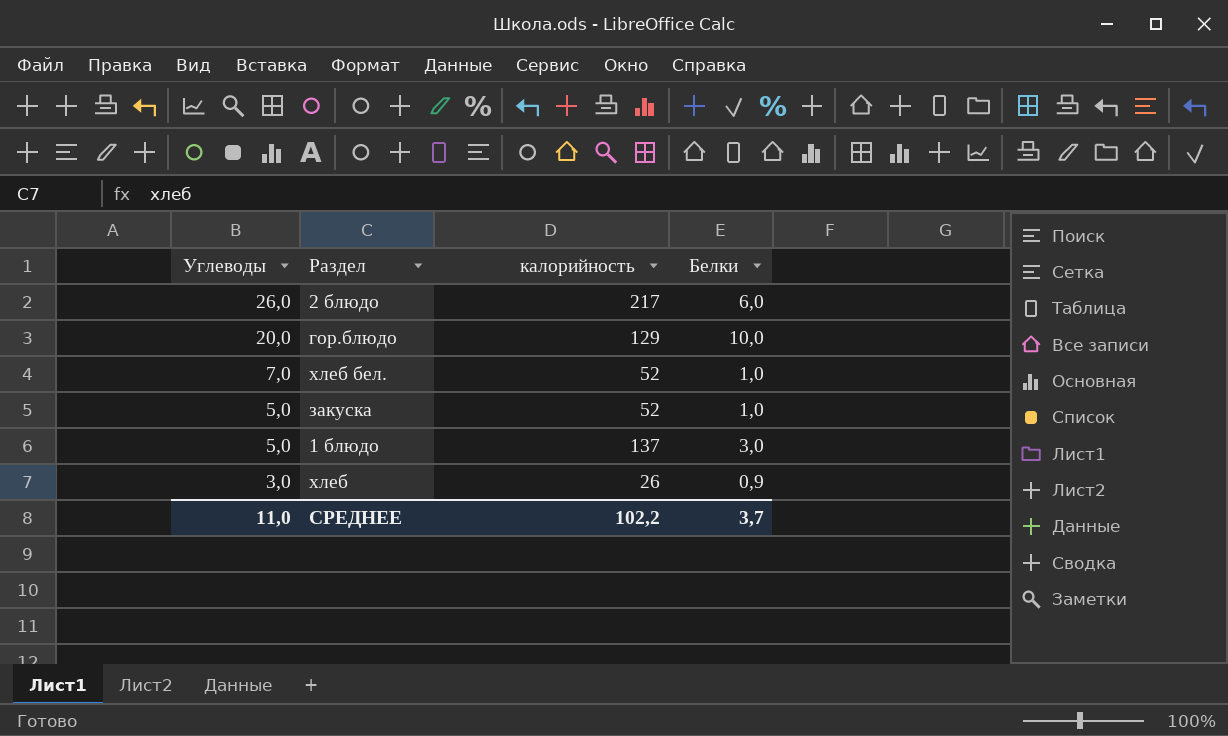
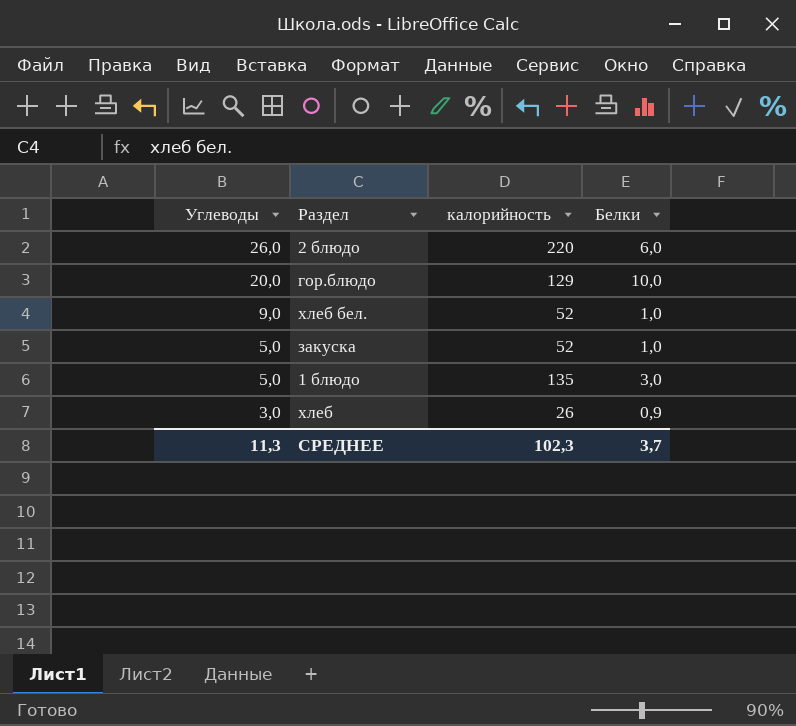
2 блюдо | калорийность: 217 -> 220
хлеб бел. | Углеводы: 7,0 -> 9,0
1 блюдо | калорийность: 137 -> 135
СРЕДНЕЕ | Углеводы: 11,0 -> 11,3
СРЕДНЕЕ | калорийность: 102,2 -> 102,3

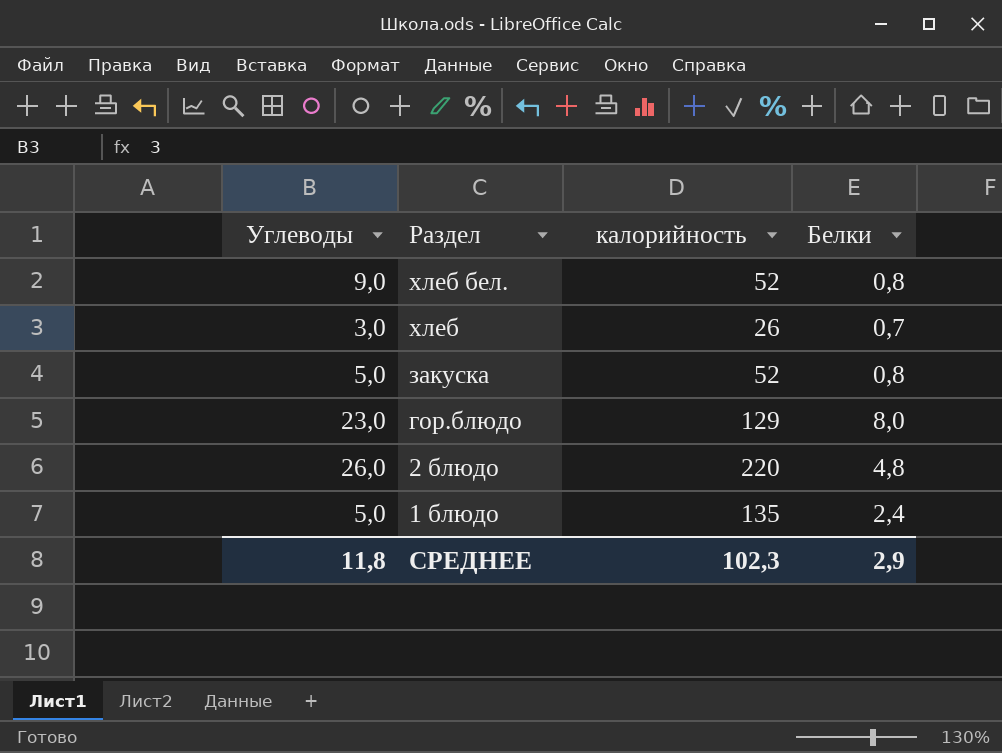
row order: Углеводы descending -> Раздел descending
хлеб бел. | Белки: 1,0 -> 0,8
хлеб | Белки: 0,9 -> 0,7
закуска | Белки: 1,0 -> 0,8
гор.блюдо | Углеводы: 20,0 -> 23,0
гор.блюдо | Белки: 10,0 -> 8,0
2 блюдо | Белки: 6,0 -> 4,8
1 блюдо | Белки: 3,0 -> 2,4
СРЕДНЕЕ | Углеводы: 11,3 -> 11,8
СРЕДНЕЕ | Белки: 3,7 -> 2,9

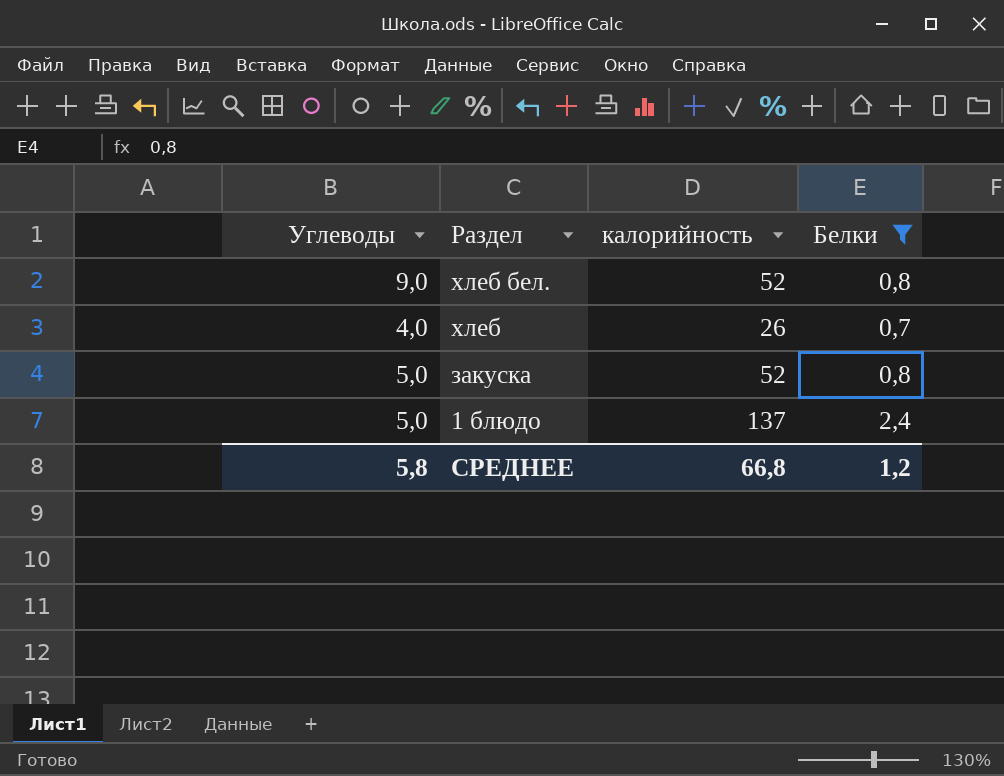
filter: none -> Белки <= 2,4
хлеб | Углеводы: 3,0 -> 4,0
1 блюдо | калорийность: 135 -> 137
СРЕДНЕЕ | Углеводы: 11,8 -> 5,8
СРЕДНЕЕ | калорийность: 102,3 -> 66,8
СРЕДНЕЕ | Белки: 2,9 -> 1,2

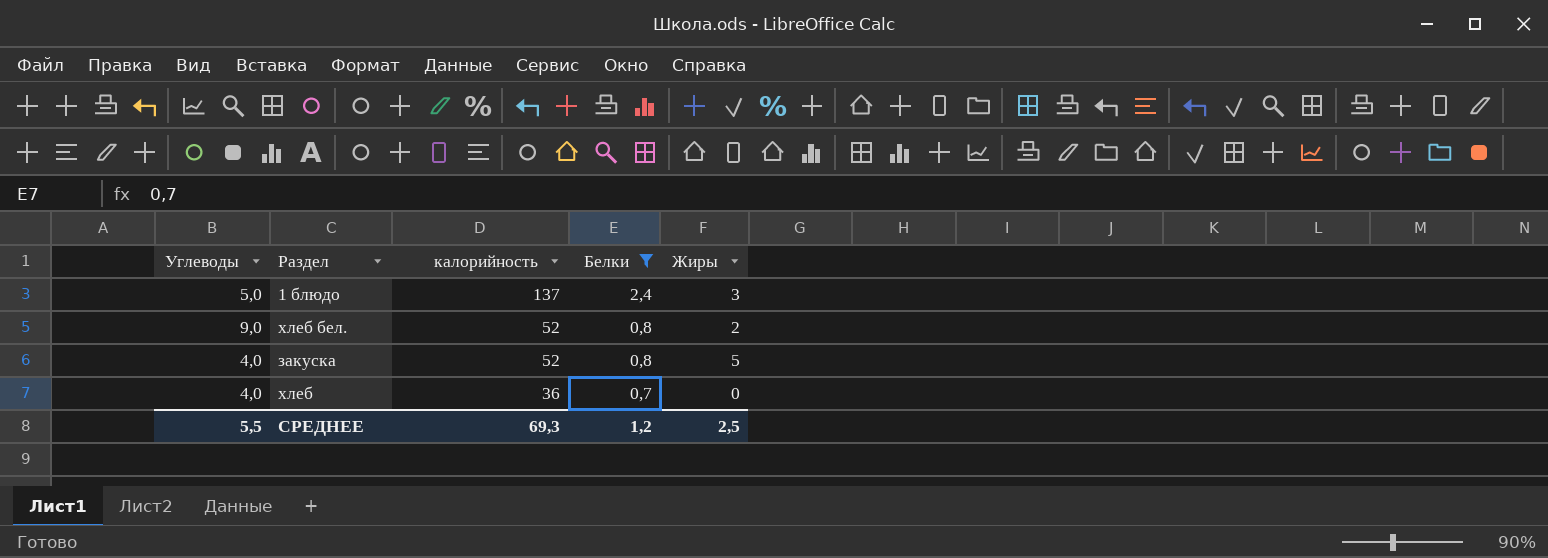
row order: Раздел descending -> калорийность descending
column Жиры | position: none -> 5
закуска | Углеводы: 5,0 -> 4,0
хлеб | калорийность: 26 -> 36
СРЕДНЕЕ | Углеводы: 5,8 -> 5,5
СРЕДНЕЕ | калорийность: 66,8 -> 69,3

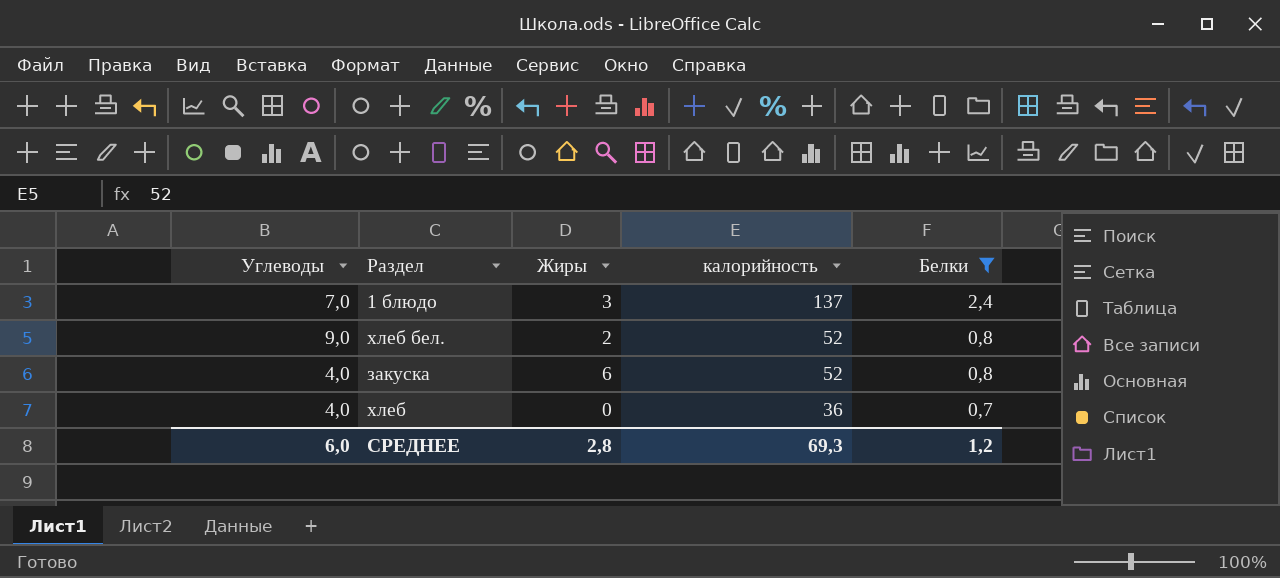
column Жиры | position: 5 -> 3
1 блюдо | Углеводы: 5,0 -> 7,0
закуска | Жиры: 5 -> 6
СРЕДНЕЕ | Углеводы: 5,5 -> 6,0
СРЕДНЕЕ | Жиры: 2,5 -> 2,8

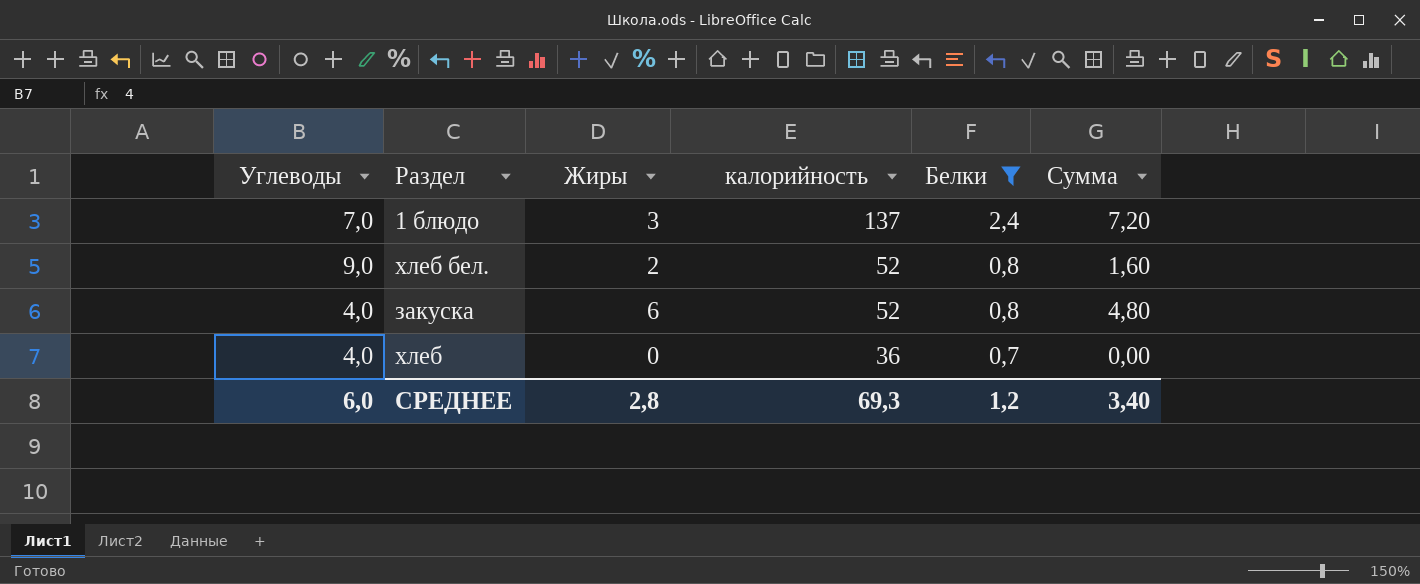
column Сумма | formula: none -> [Жиры] * [Белки]

